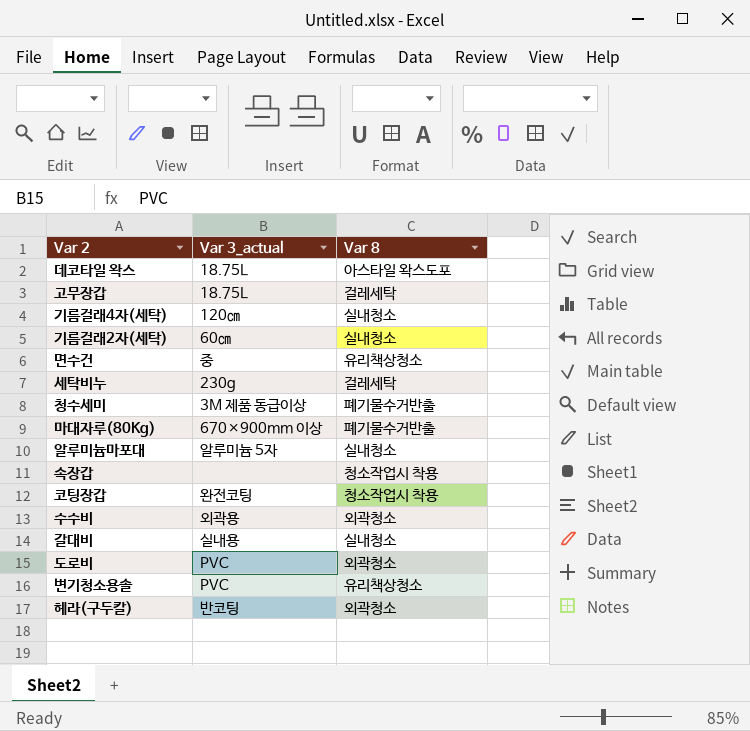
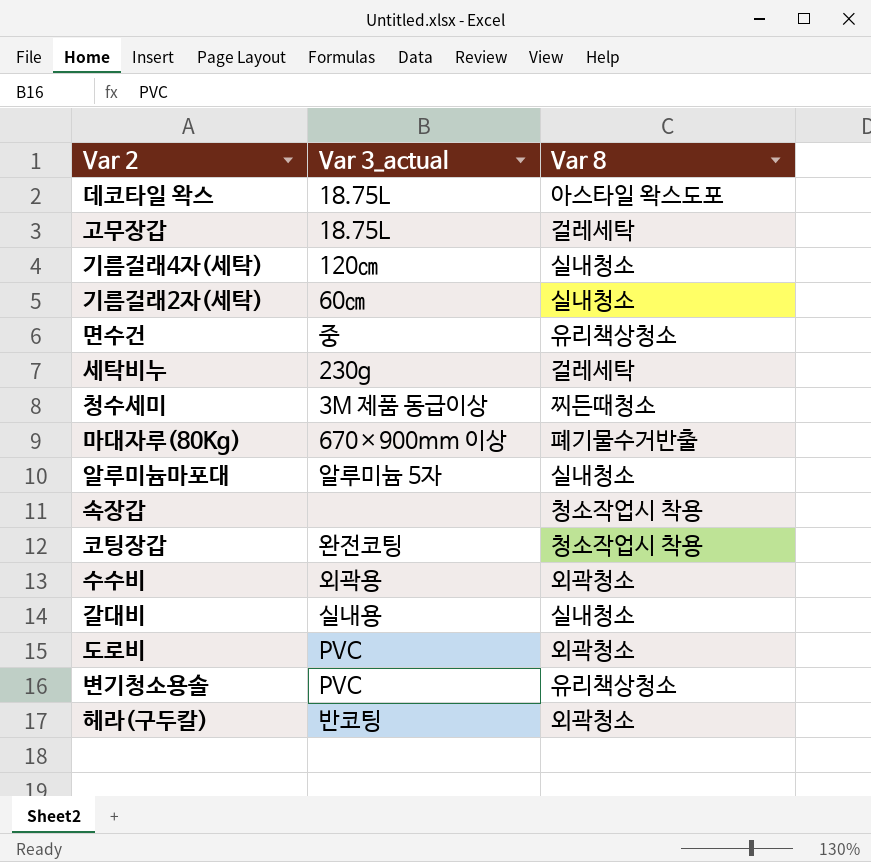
청수세미 | Var 8: 폐기물수거반출 -> 찌든때청소

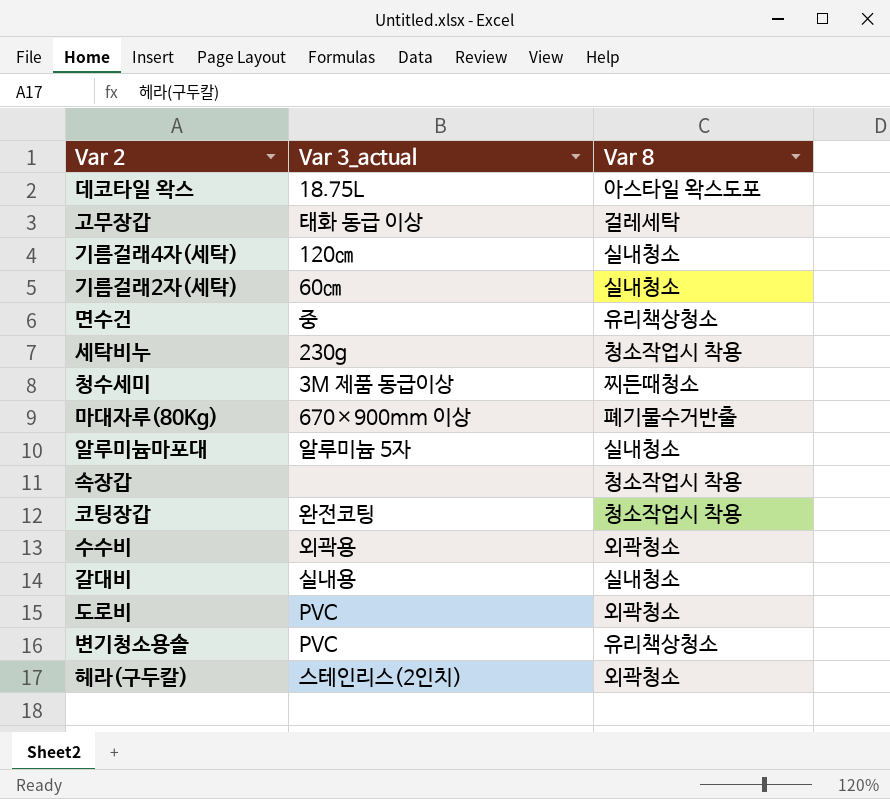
고무장갑 | Var 3_actual: 18.75L -> 태화 동급 이상
세탁비누 | Var 8: 걸레세탁 -> 청소작업시 착용
헤라(구두칼) | Var 3_actual: 반코팅 -> 스테인리스(2인치)

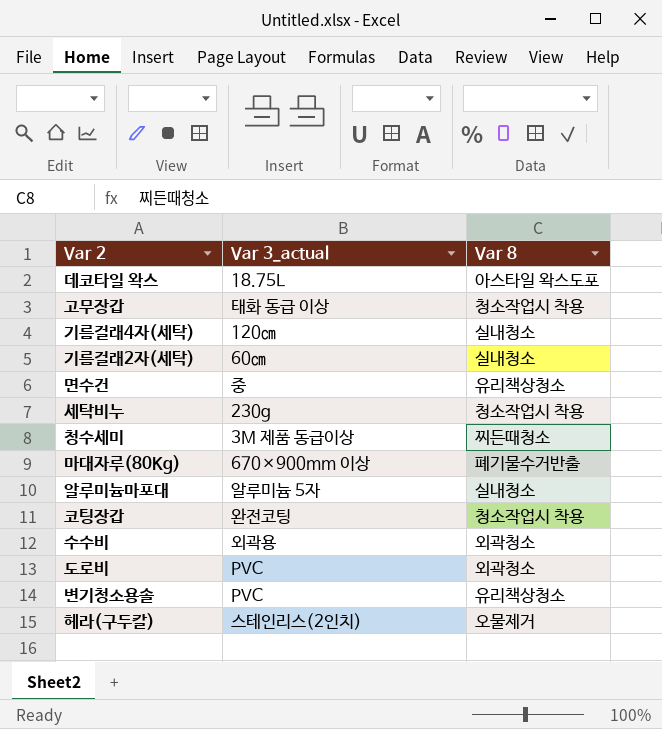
row 속장갑: none | 청소작업시 착용 -> none
row 갈대비: 실내용 | 실내청소 -> none
고무장갑 | Var 8: 걸레세탁 -> 청소작업시 착용
헤라(구두칼) | Var 8: 외곽청소 -> 오물제거

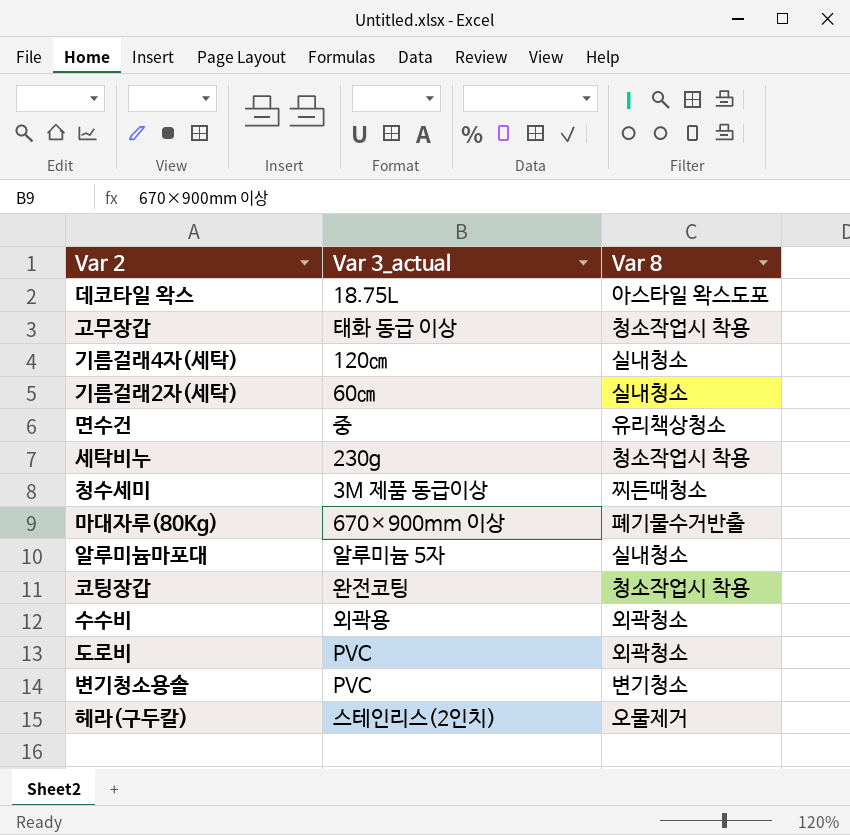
변기청소용솔 | Var 8: 유리책상청소 -> 변기청소

